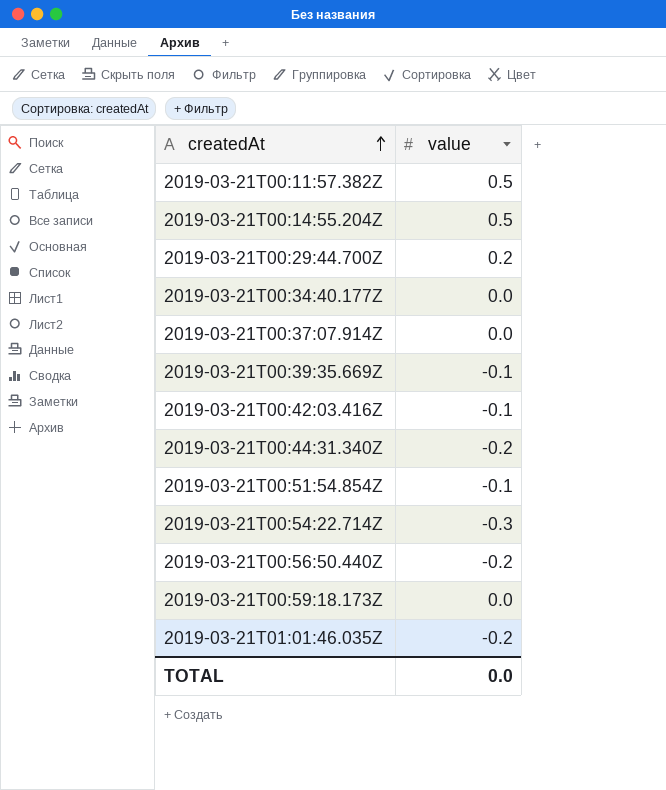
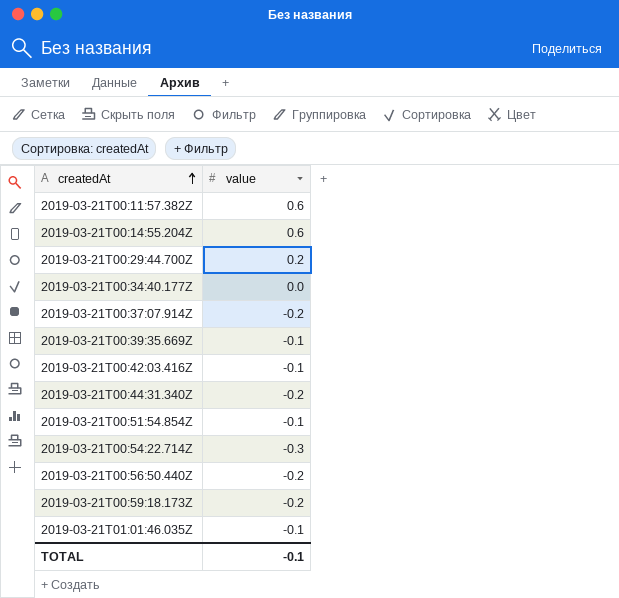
2019-03-21T00:11:57.382Z | value: 0.5 -> 0.6
2019-03-21T00:14:55.204Z | value: 0.5 -> 0.6
2019-03-21T00:37:07.914Z | value: 0.0 -> -0.2
2019-03-21T00:59:18.173Z | value: 0.0 -> -0.2
2019-03-21T01:01:46.035Z | value: -0.2 -> -0.1
TOTAL | value: 0.0 -> -0.1

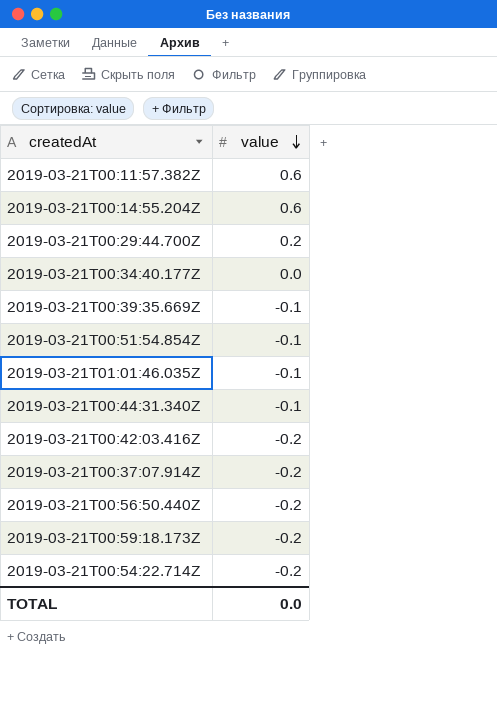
row order: createdAt ascending -> value descending
2019-03-21T00:44:31.340Z | value: -0.2 -> -0.1
2019-03-21T00:42:03.416Z | value: -0.1 -> -0.2
2019-03-21T00:54:22.714Z | value: -0.3 -> -0.2
TOTAL | value: -0.1 -> 0.0

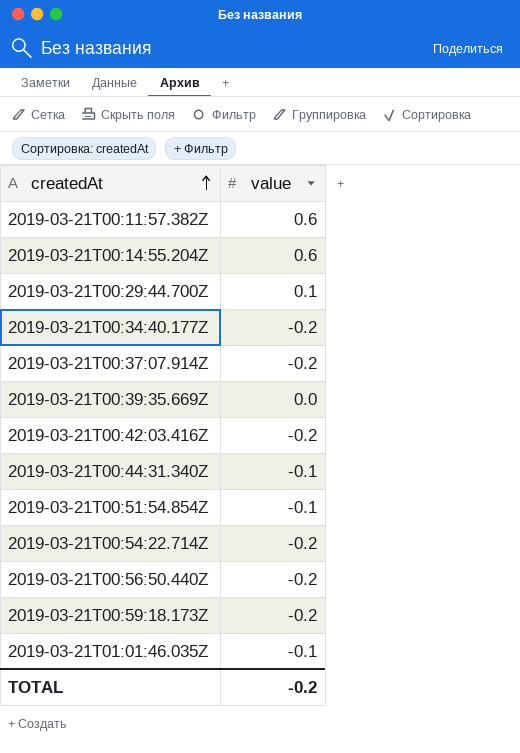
row order: value descending -> createdAt ascending
2019-03-21T00:29:44.700Z | value: 0.2 -> 0.1
2019-03-21T00:34:40.177Z | value: 0.0 -> -0.2
2019-03-21T00:39:35.669Z | value: -0.1 -> 0.0
TOTAL | value: 0.0 -> -0.2

